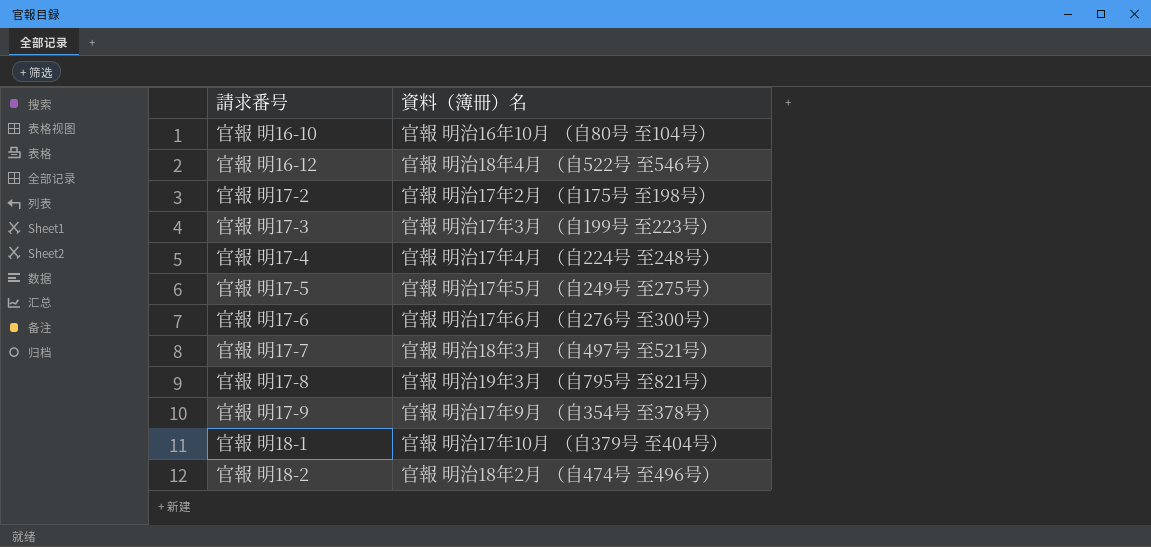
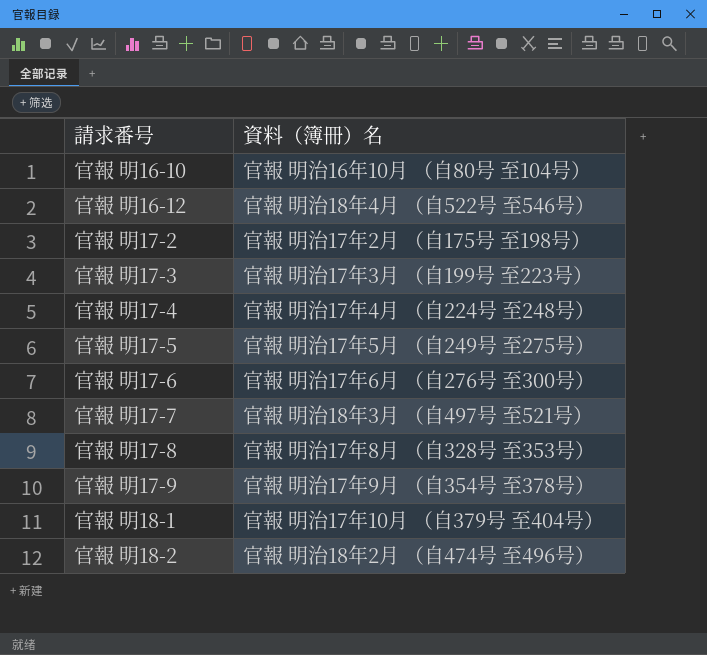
官報 明17-8 | 資料（簿冊）名: 官報 明治19年3月 （自795号 至821号） -> 官報 明治17年8月 （自328号 至353号）

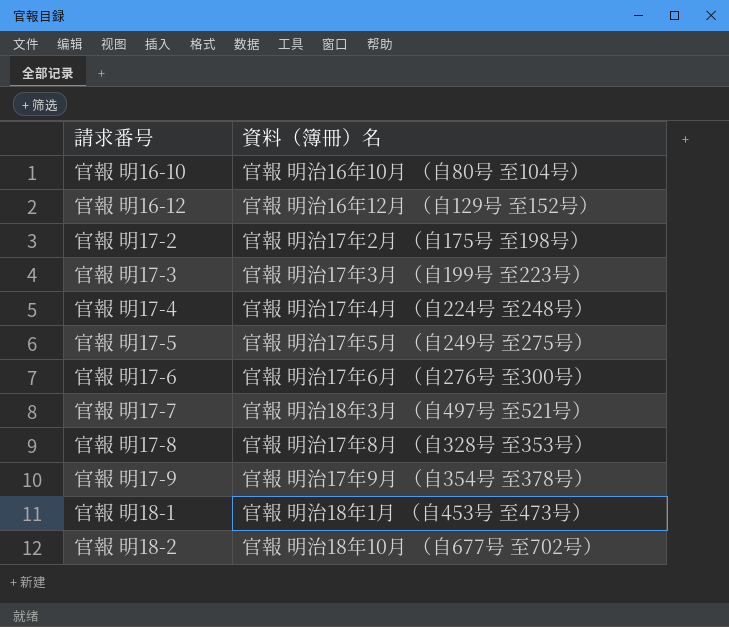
官報 明16-12 | 資料（簿冊）名: 官報 明治18年4月 （自522号 至546号） -> 官報 明治16年12月 （自129号 至152号）
官報 明18-1 | 資料（簿冊）名: 官報 明治17年10月 （自379号 至404号） -> 官報 明治18年1月 （自453号 至473号）
官報 明18-2 | 資料（簿冊）名: 官報 明治18年2月 （自474号 至496号） -> 官報 明治18年10月 （自677号 至702号）

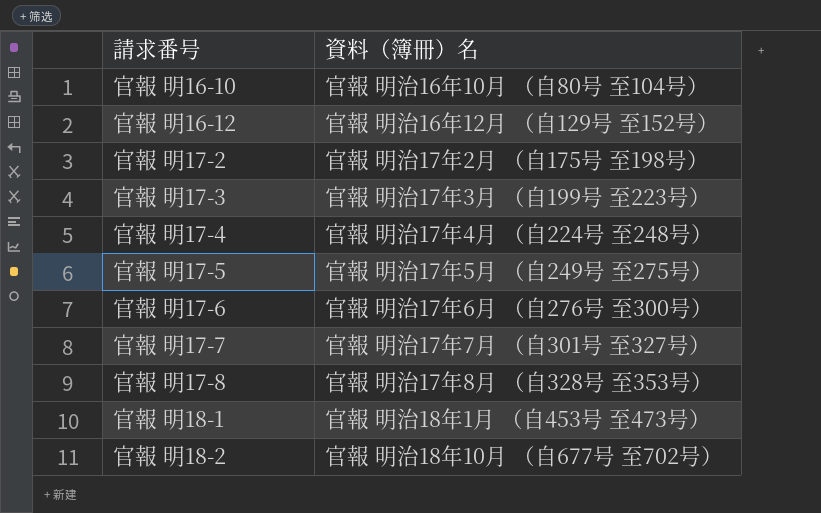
row 官報 明17-9: 官報 明治17年9月 （自354号 至378号） -> none
官報 明17-7 | 資料（簿冊）名: 官報 明治18年3月 （自497号 至521号） -> 官報 明治17年7月 （自301号 至327号）

